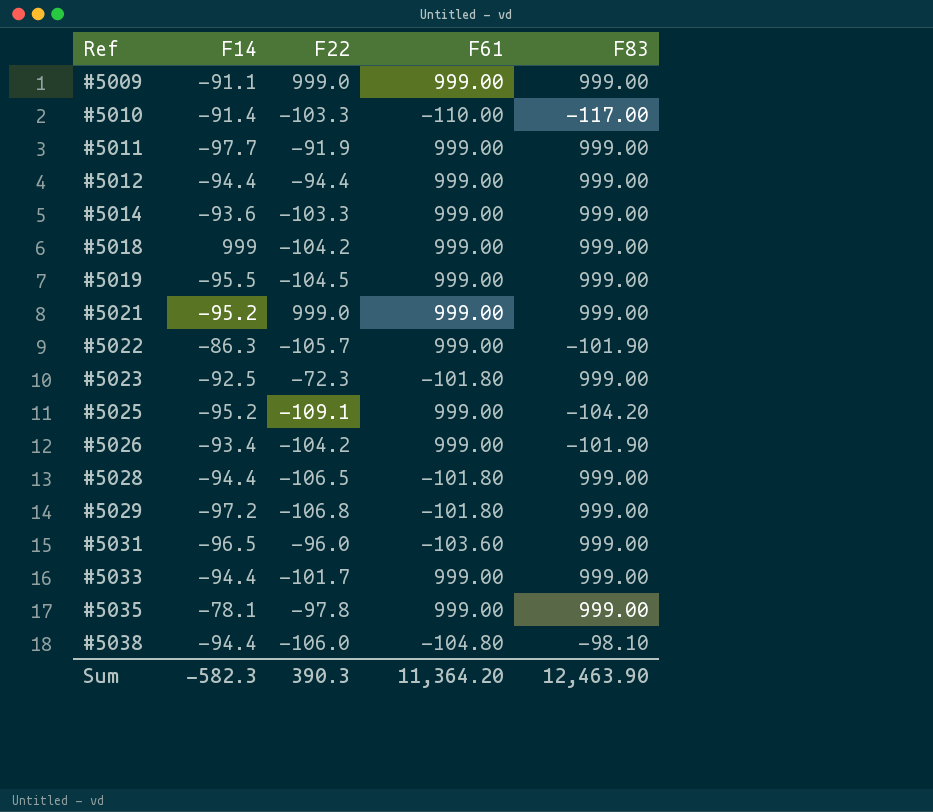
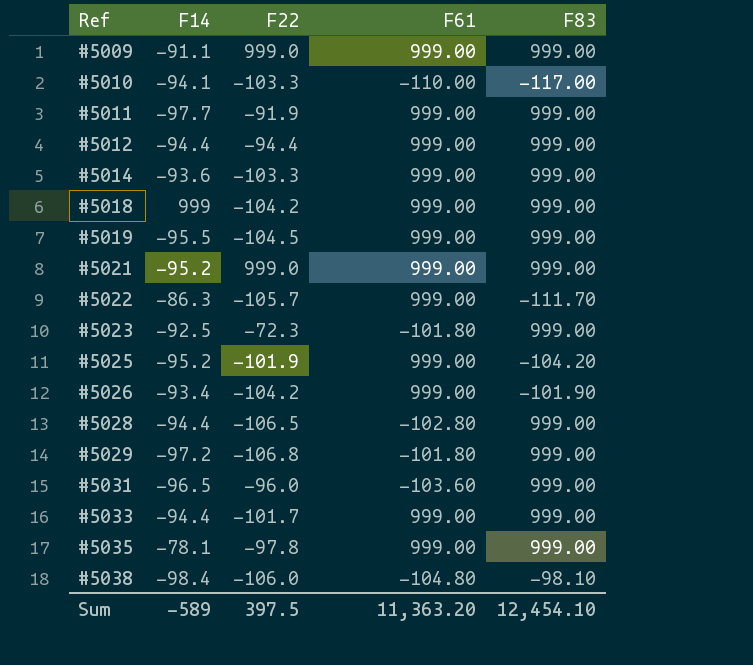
#5010 | F14: -91.4 -> -94.1
#5022 | F83: -101.90 -> -111.70
#5025 | F22: -109.1 -> -101.9
#5028 | F61: -101.80 -> -102.80
#5038 | F14: -94.4 -> -98.4
Sum | F14: -582.3 -> -589
Sum | F22: 390.3 -> 397.5
Sum | F61: 11,364.20 -> 11,363.20
Sum | F83: 12,463.90 -> 12,454.10

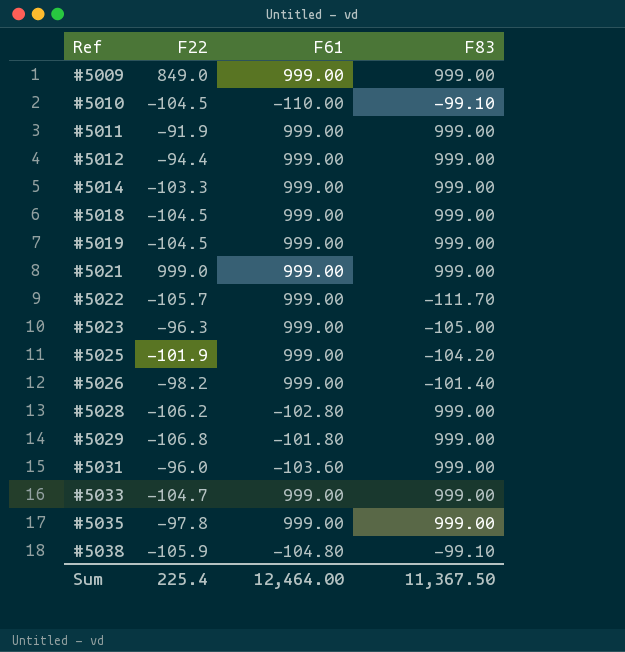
column F14 | position: 2 -> none
#5009 | F22: 999.0 -> 849.0
#5010 | F22: -103.3 -> -104.5
#5010 | F83: -117.00 -> -99.10
#5018 | F22: -104.2 -> -104.5
#5023 | F22: -72.3 -> -96.3
#5023 | F61: -101.80 -> 999.00
#5023 | F83: 999.00 -> -105.00
#5026 | F22: -104.2 -> -98.2
#5026 | F83: -101.90 -> -101.40
#5028 | F22: -106.5 -> -106.2
#5033 | F22: -101.7 -> -104.7
#5038 | F22: -106.0 -> -105.9
#5038 | F83: -98.10 -> -99.10
Sum | F22: 397.5 -> 225.4
Sum | F61: 11,363.20 -> 12,464.00
Sum | F83: 12,454.10 -> 11,367.50

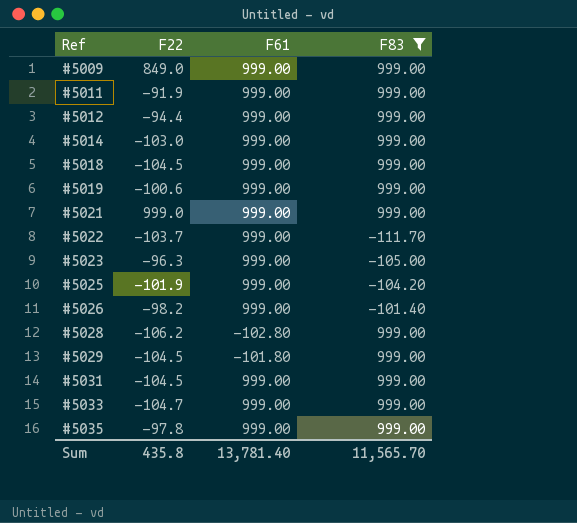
filter: none -> F83 != -99.10
#5014 | F22: -103.3 -> -103.0
#5019 | F22: -104.5 -> -100.6
#5022 | F22: -105.7 -> -103.7
#5029 | F22: -106.8 -> -104.5
#5031 | F22: -96.0 -> -104.5
#5031 | F61: -103.60 -> 999.00
Sum | F22: 225.4 -> 435.8
Sum | F61: 12,464.00 -> 13,781.40
Sum | F83: 11,367.50 -> 11,565.70

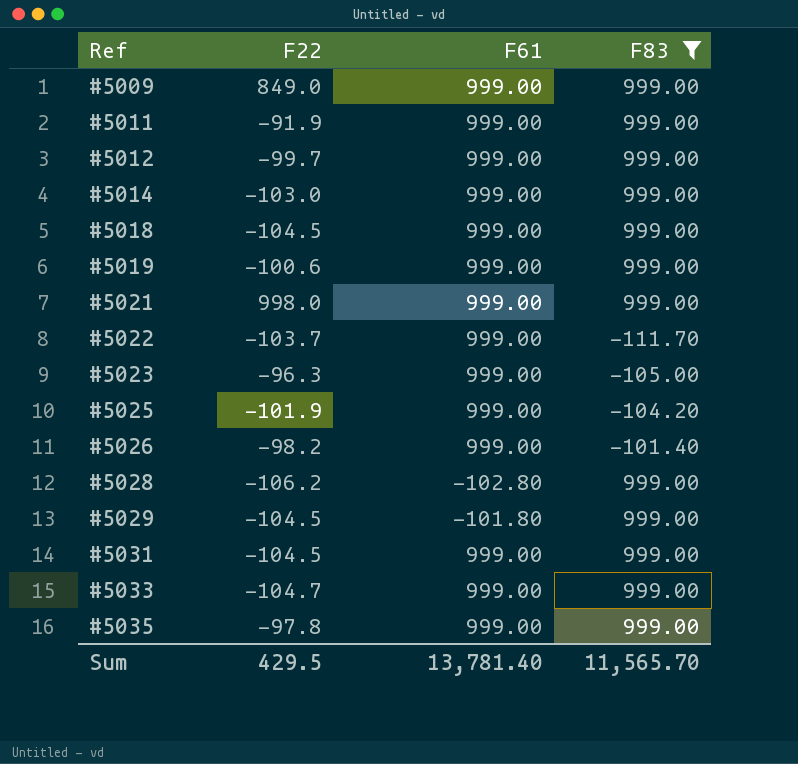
#5012 | F22: -94.4 -> -99.7
#5021 | F22: 999.0 -> 998.0
Sum | F22: 435.8 -> 429.5

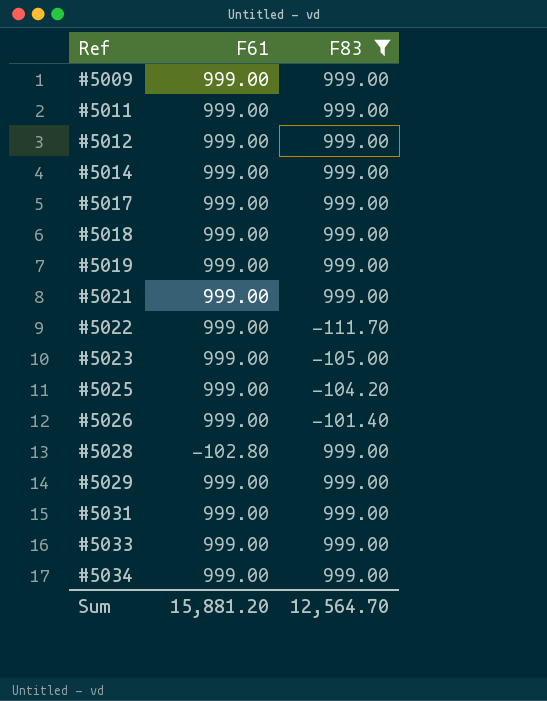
column F22 | position: 2 -> none
row #5035: -97.8 | 999.00 | 999.00 -> none
row #5017: none -> 999.00 | 999.00
#5029 | F61: -101.80 -> 999.00
row #5034: none -> 999.00 | 999.00
Sum | F61: 13,781.40 -> 15,881.20
Sum | F83: 11,565.70 -> 12,564.70

